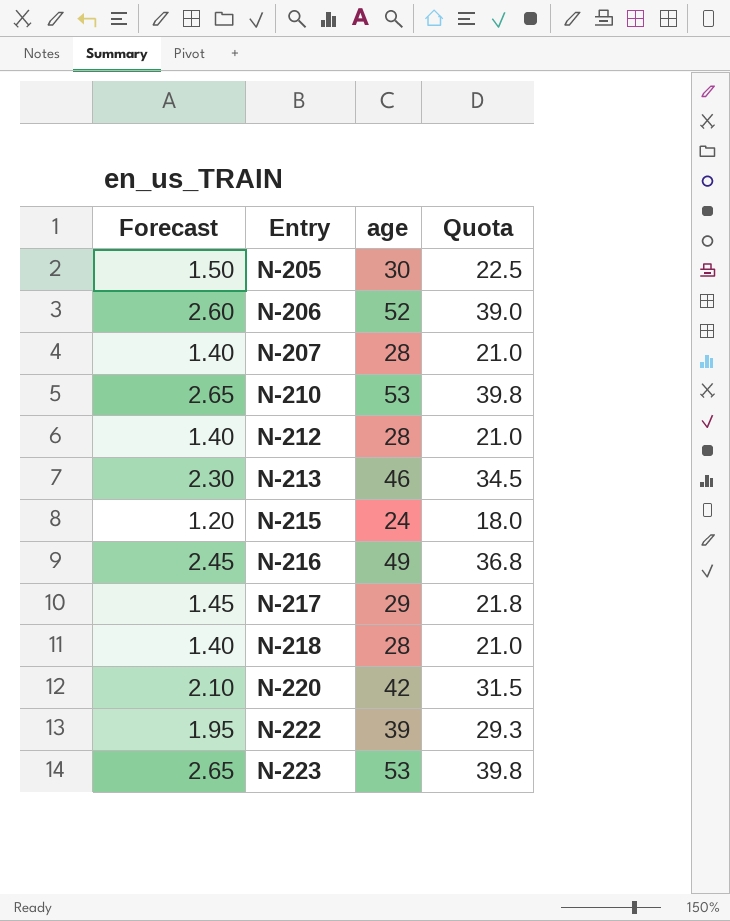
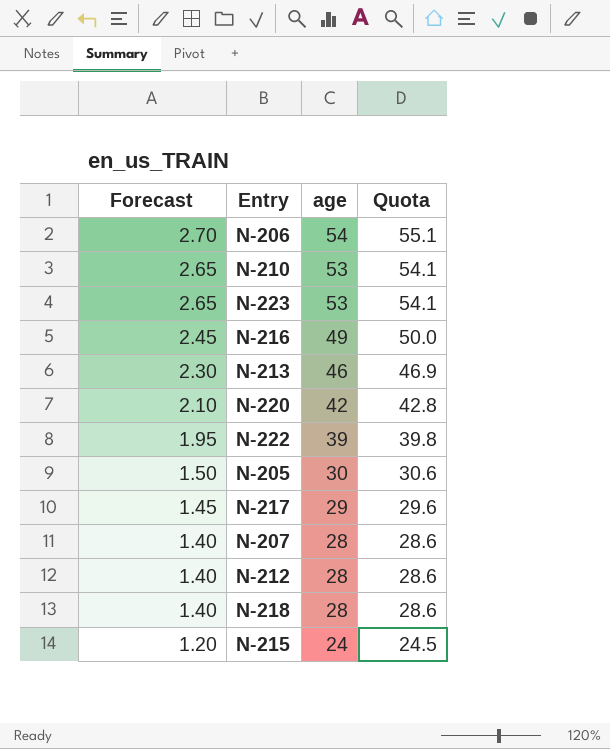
row order: Entry ascending -> Forecast descending
column Quota | formula: [age] * 0.75 -> [age] * 1.02
N-206 | Forecast: 2.60 -> 2.70
N-206 | age: 52 -> 54

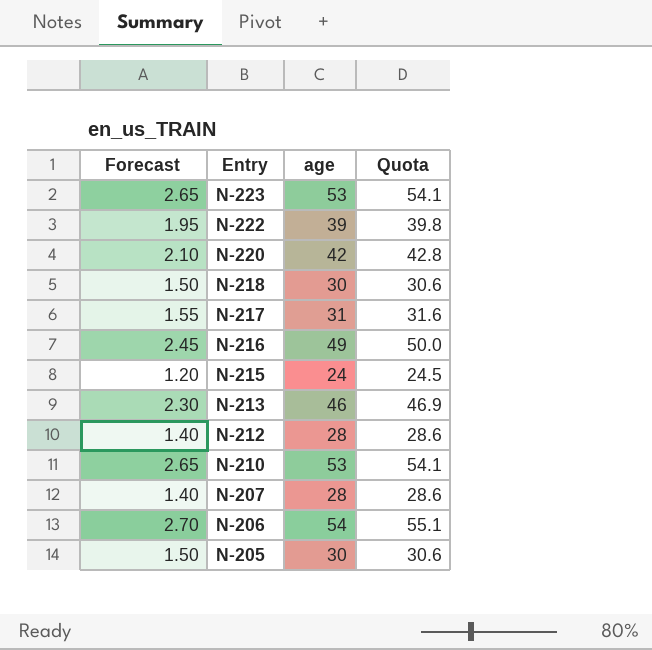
row order: Forecast descending -> Entry descending
N-218 | Forecast: 1.40 -> 1.50
N-218 | age: 28 -> 30
N-218 | Quota: 28.6 -> 30.6
N-217 | Forecast: 1.45 -> 1.55
N-217 | age: 29 -> 31
N-217 | Quota: 29.6 -> 31.6

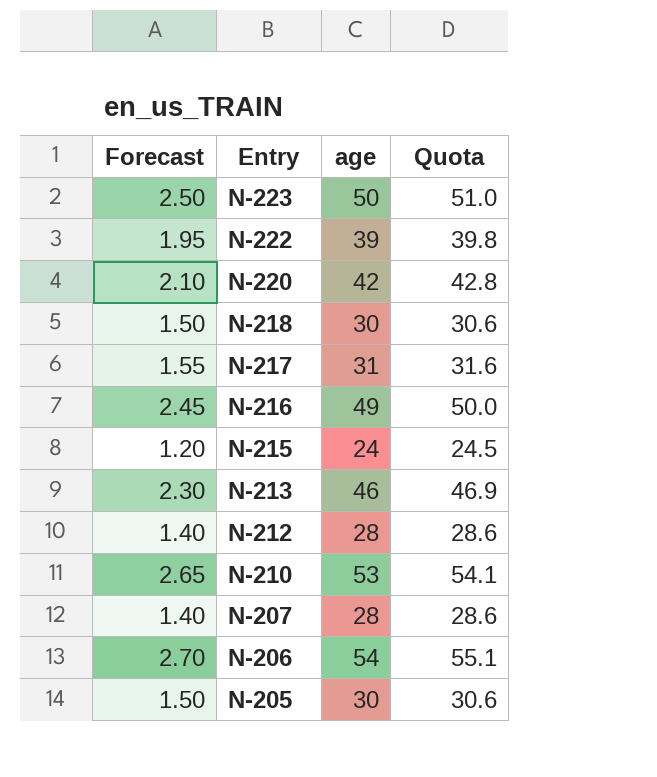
N-223 | Forecast: 2.65 -> 2.50
N-223 | age: 53 -> 50
N-223 | Quota: 54.1 -> 51.0

